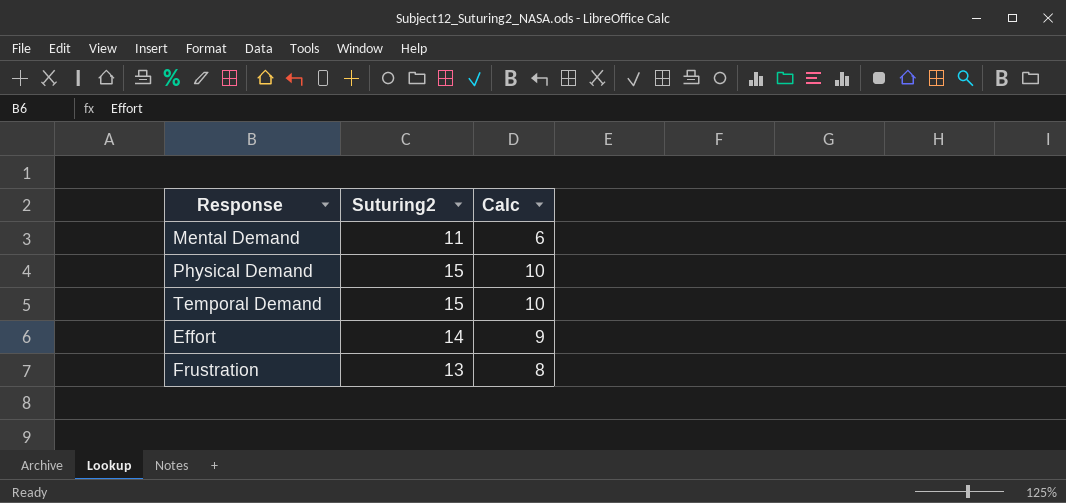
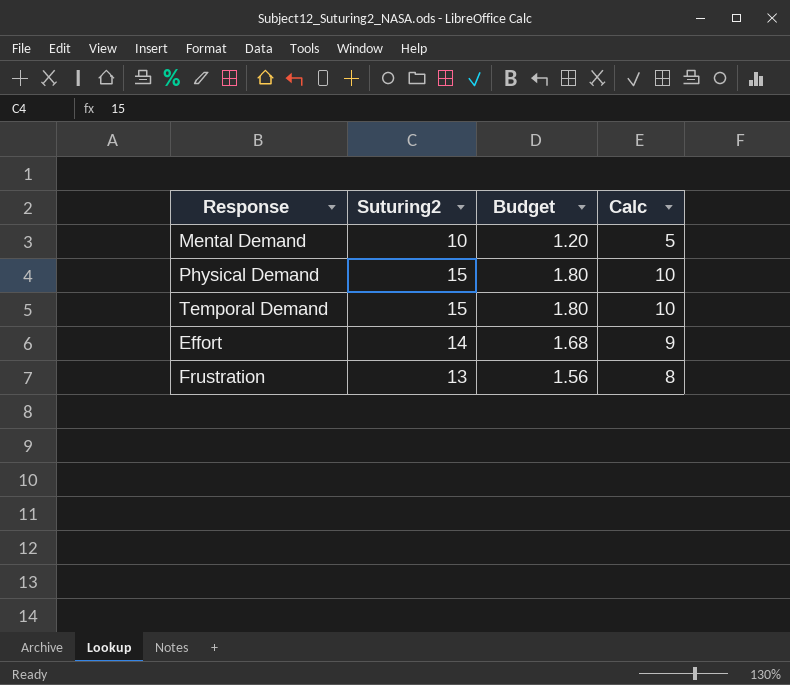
column Budget | formula: none -> [Suturing2] * 0.12
Mental Demand | Suturing2: 11 -> 10
Mental Demand | Calc: 6 -> 5

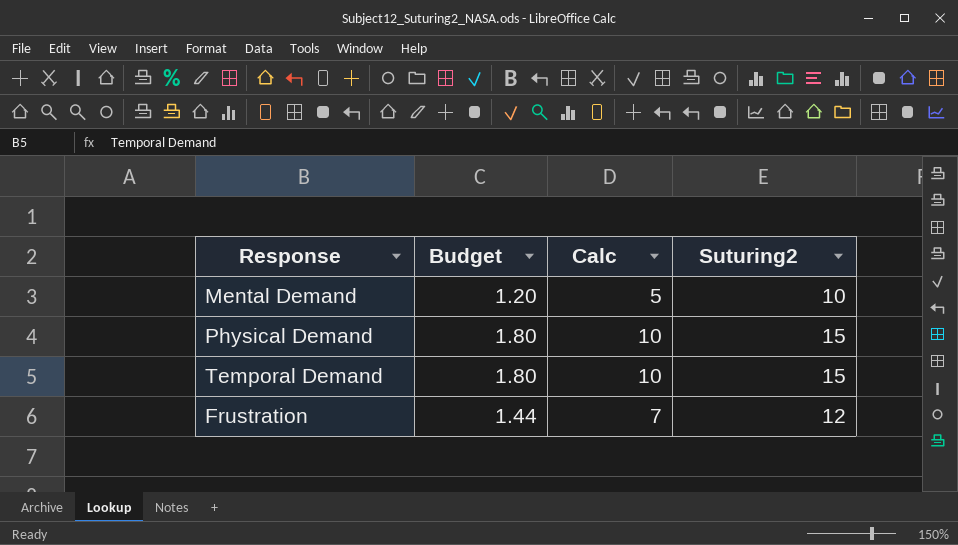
column Suturing2 | position: 2 -> 4
row Effort: 14 | 1.68 | 9 -> none
Frustration | Budget: 1.56 -> 1.44
Frustration | Calc: 8 -> 7
Frustration | Suturing2: 13 -> 12

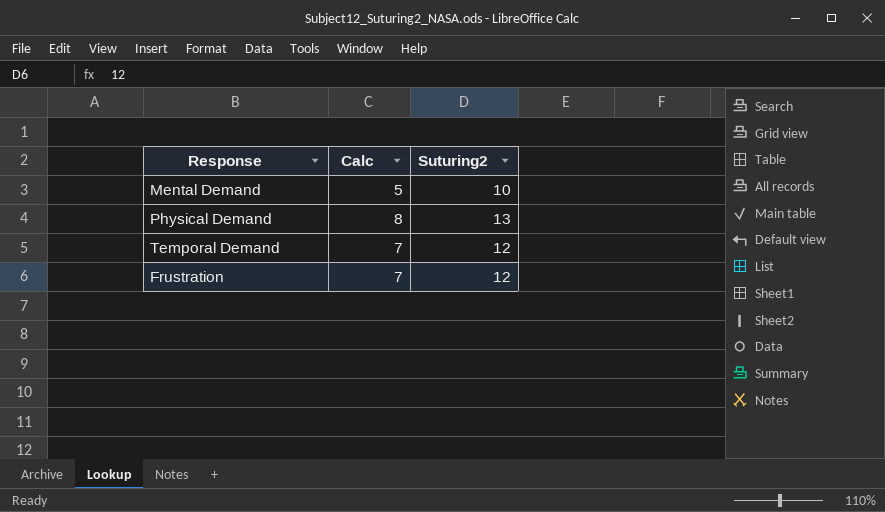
column Budget | formula: [Suturing2] * 0.12 -> none
Physical Demand | Calc: 10 -> 8
Physical Demand | Suturing2: 15 -> 13
Temporal Demand | Calc: 10 -> 7
Temporal Demand | Suturing2: 15 -> 12

